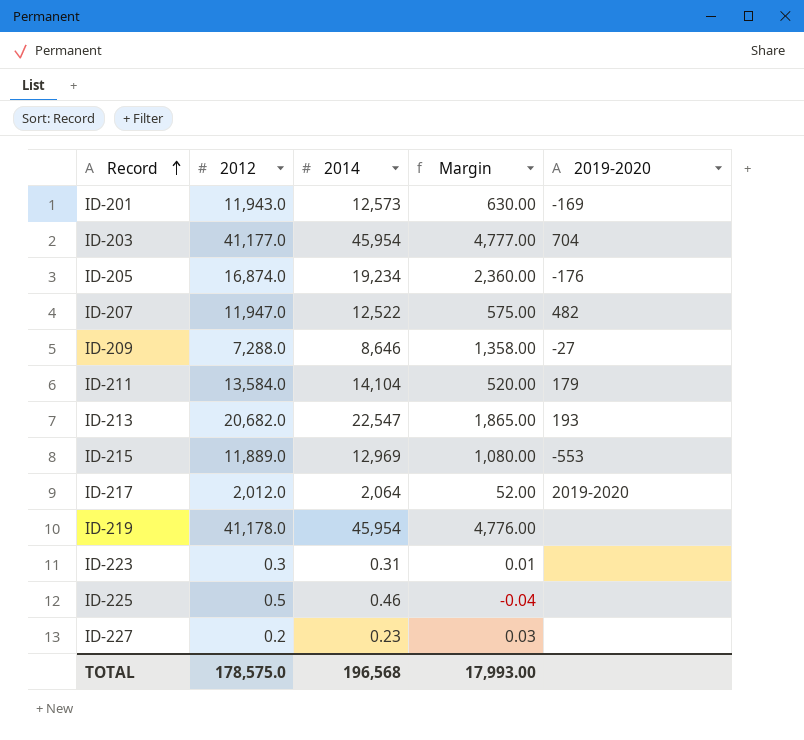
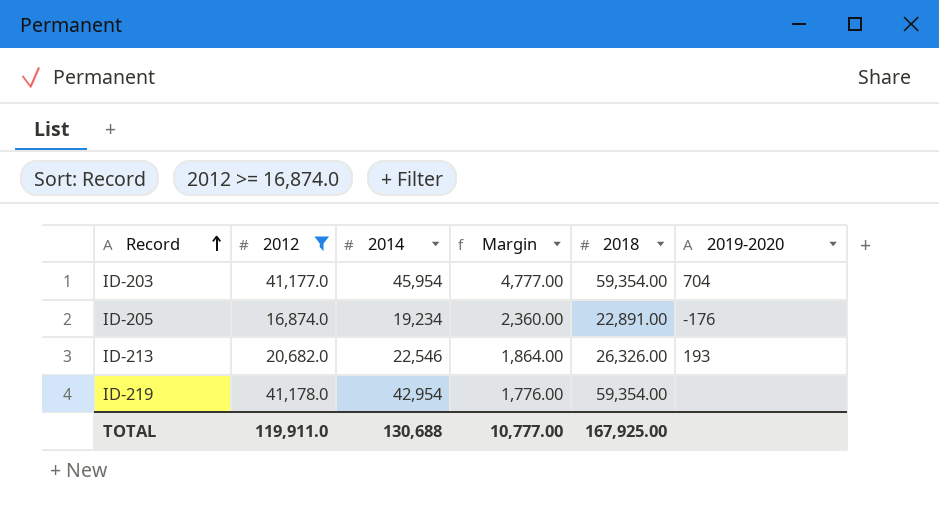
filter: none -> 2012 >= 16,874.0
column 2018 | position: none -> 5
ID-213 | 2014: 22,547 -> 22,546
ID-213 | Margin: 1,865.00 -> 1,864.00
ID-219 | 2014: 45,954 -> 42,954
ID-219 | Margin: 4,776.00 -> 1,776.00
TOTAL | 2012: 178,575.0 -> 119,911.0
TOTAL | 2014: 196,568 -> 130,688
TOTAL | Margin: 17,993.00 -> 10,777.00

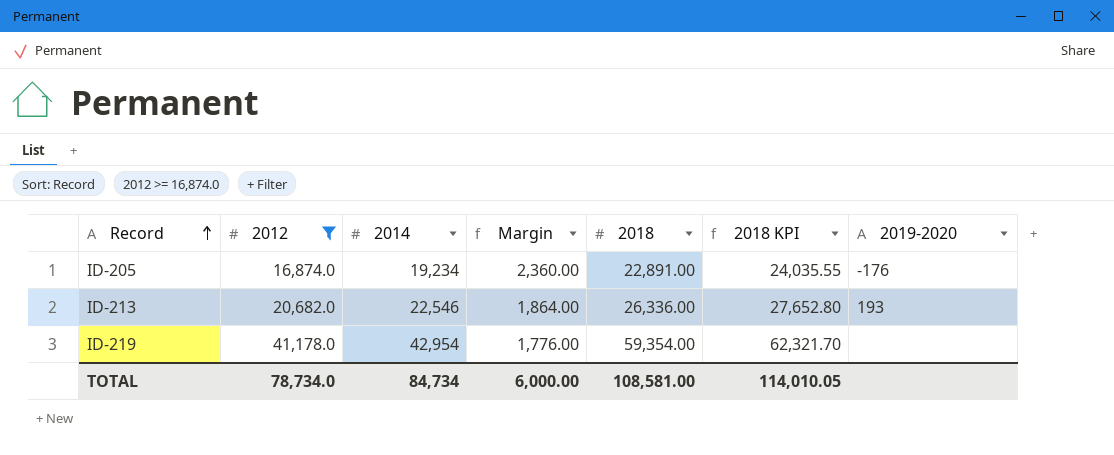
column 2018 KPI | formula: none -> [2018] * 1.05
row ID-203: 41,177.0 | 45,954 | 4,777.00 | 59,354.00 | 704 -> none
ID-213 | 2018: 26,326.00 -> 26,336.00
TOTAL | 2012: 119,911.0 -> 78,734.0
TOTAL | 2014: 130,688 -> 84,734
TOTAL | Margin: 10,777.00 -> 6,000.00
TOTAL | 2018: 167,925.00 -> 108,581.00

